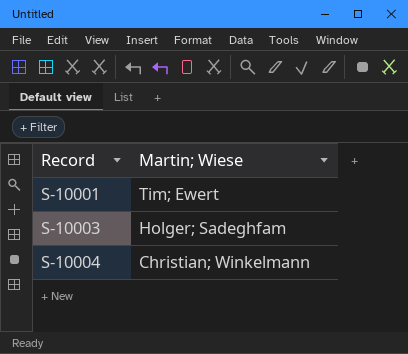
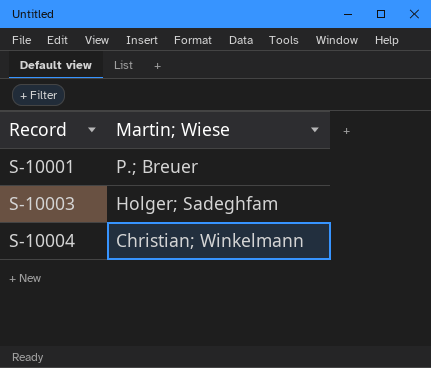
S-10001 | Martin; Wiese: Tim; Ewert -> P.; Breuer

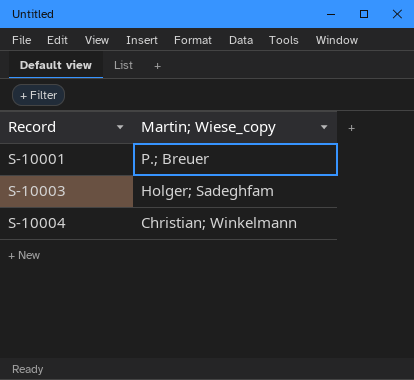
column name: Martin; Wiese -> Martin; Wiese_copy

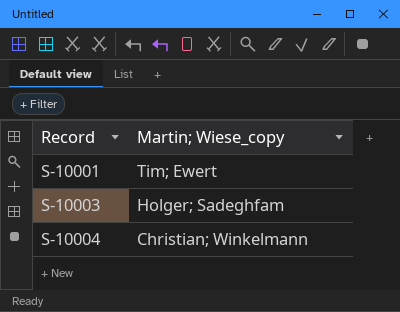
S-10001 | Martin; Wiese_copy: P.; Breuer -> Tim; Ewert

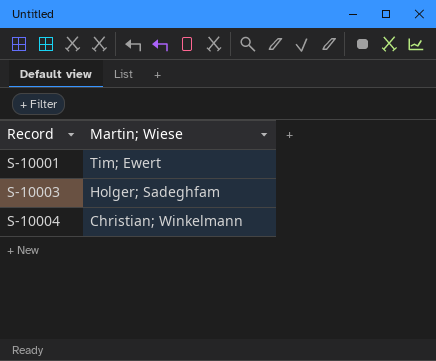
column name: Martin; Wiese_copy -> Martin; Wiese

